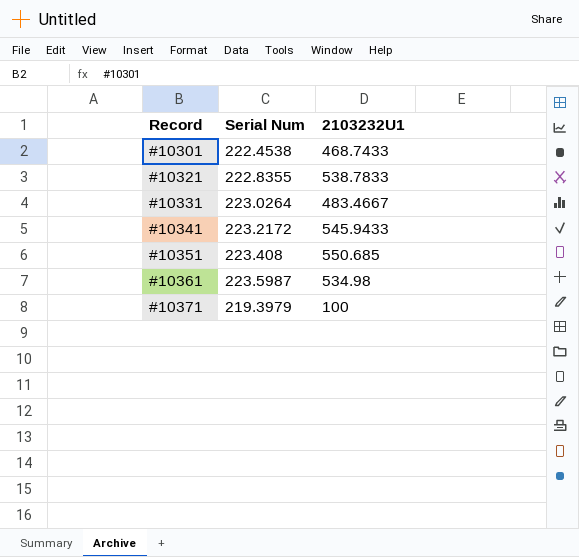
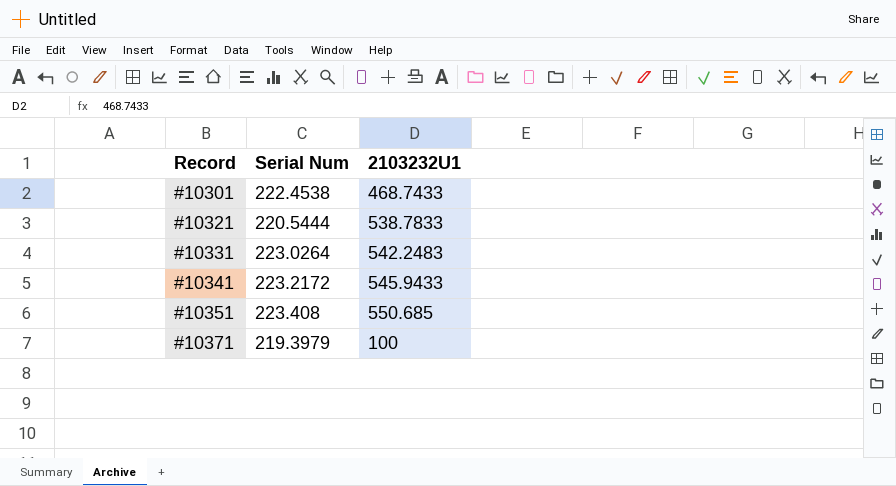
row #10361: 223.5987 | 534.98 -> none
#10321 | Serial Num: 222.8355 -> 220.5444
#10331 | 2103232U1: 483.4667 -> 542.2483

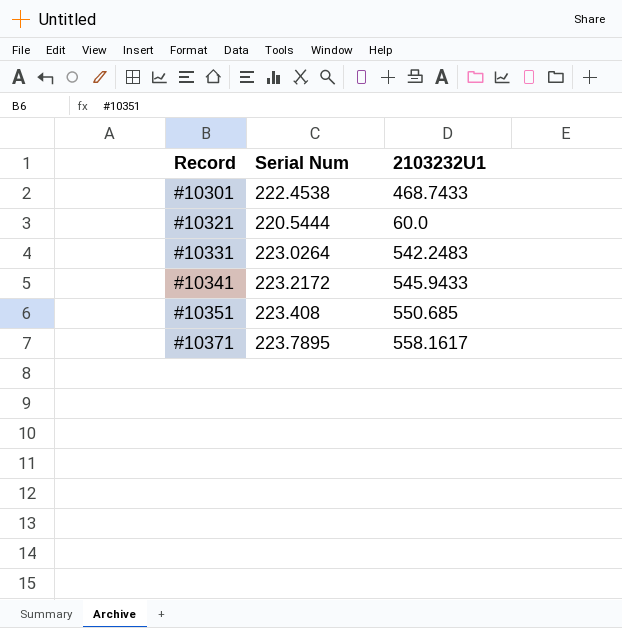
#10321 | 2103232U1: 538.7833 -> 60.0
#10371 | Serial Num: 219.3979 -> 223.7895
#10371 | 2103232U1: 100 -> 558.1617

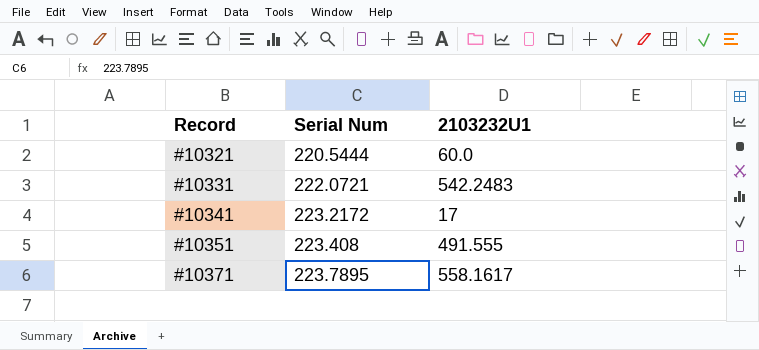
row #10301: 222.4538 | 468.7433 -> none
#10331 | Serial Num: 223.0264 -> 222.0721
#10341 | 2103232U1: 545.9433 -> 17
#10351 | 2103232U1: 550.685 -> 491.555

